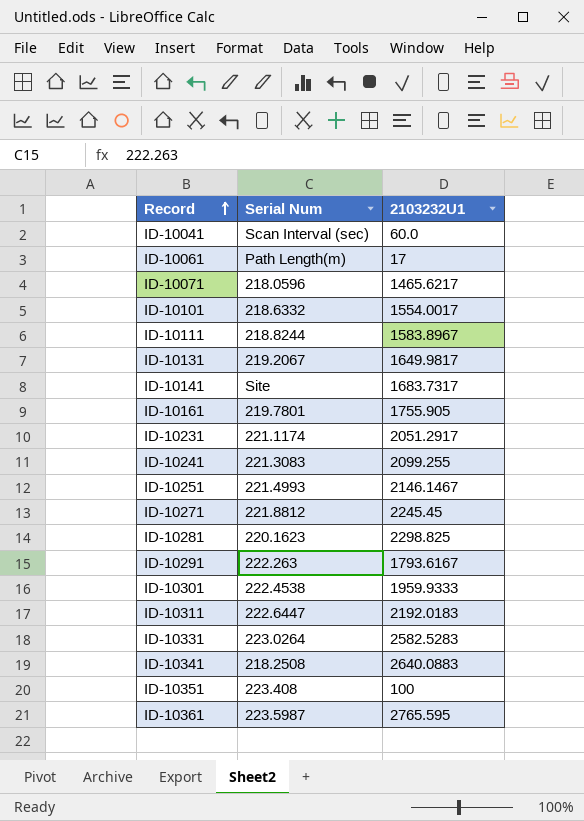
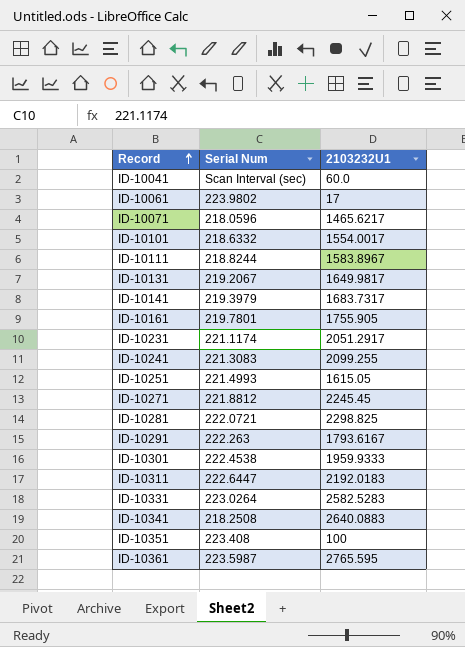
ID-10061 | Serial Num: Path Length(m) -> 223.9802
ID-10141 | Serial Num: Site -> 219.3979
ID-10251 | 2103232U1: 2146.1467 -> 1615.05
ID-10281 | Serial Num: 220.1623 -> 222.0721

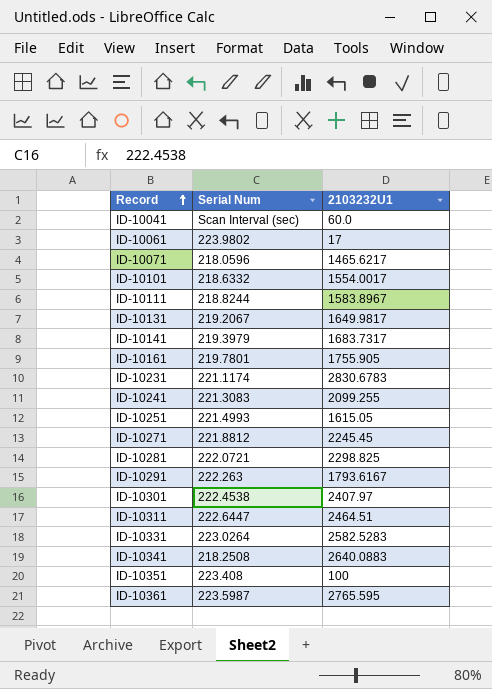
ID-10231 | 2103232U1: 2051.2917 -> 2830.6783
ID-10301 | 2103232U1: 1959.9333 -> 2407.97
ID-10311 | 2103232U1: 2192.0183 -> 2464.51

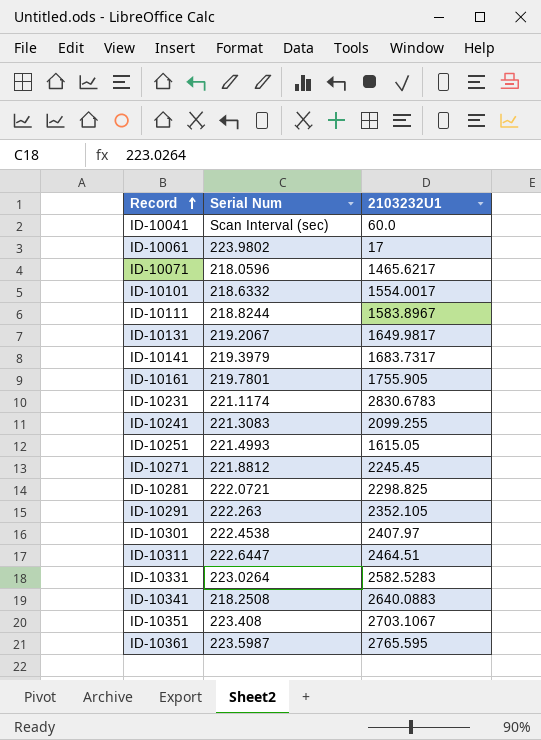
ID-10291 | 2103232U1: 1793.6167 -> 2352.105
ID-10351 | 2103232U1: 100 -> 2703.1067

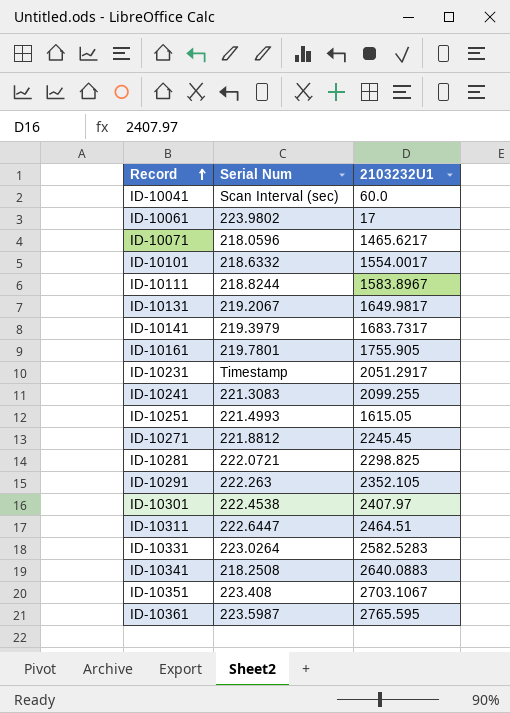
ID-10231 | Serial Num: 221.1174 -> Timestamp
ID-10231 | 2103232U1: 2830.6783 -> 2051.2917

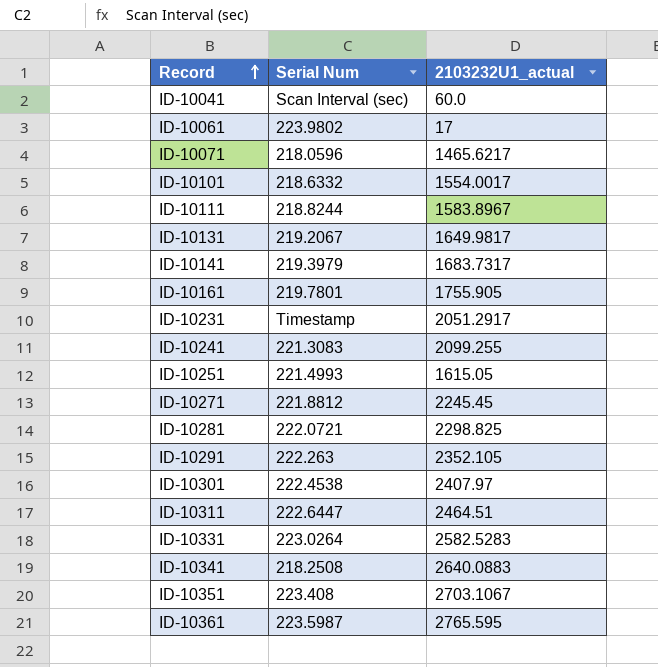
column name: 2103232U1 -> 2103232U1_actual

